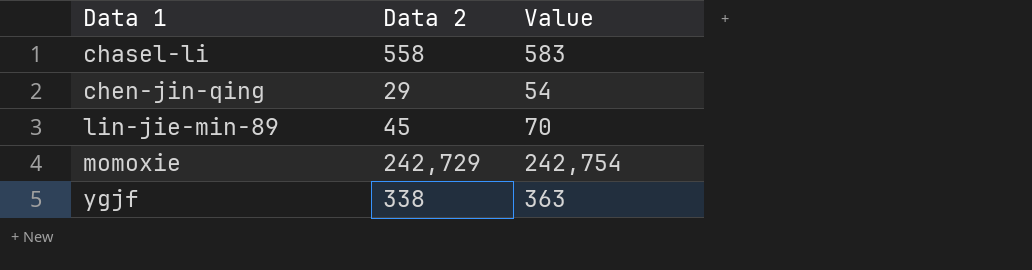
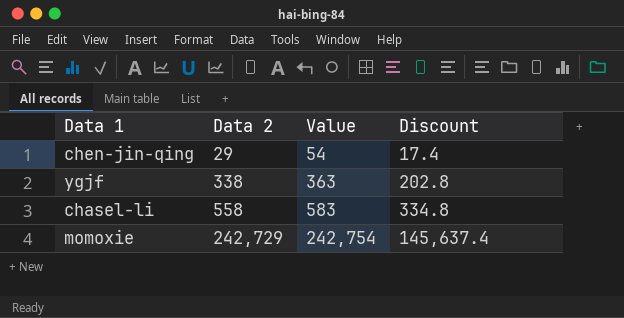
row order: Data 1 ascending -> Data 2 ascending
column Discount | formula: none -> [Data 2] * 0.6
row lin-jie-min-89: 45 | 70 -> none

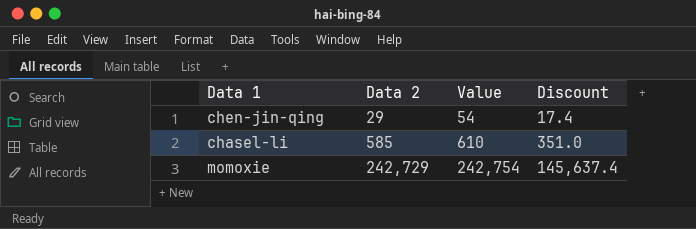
row ygjf: 338 | 363 | 202.8 -> none
chasel-li | Data 2: 558 -> 585
chasel-li | Value: 583 -> 610
chasel-li | Discount: 334.8 -> 351.0

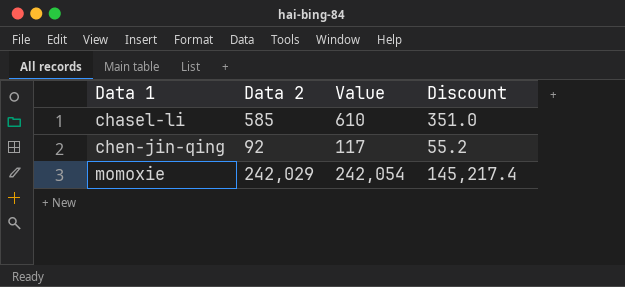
row order: Data 2 ascending -> Data 1 ascending
chen-jin-qing | Data 2: 29 -> 92
chen-jin-qing | Value: 54 -> 117
chen-jin-qing | Discount: 17.4 -> 55.2
momoxie | Data 2: 242,729 -> 242,029
momoxie | Value: 242,754 -> 242,054
momoxie | Discount: 145,637.4 -> 145,217.4

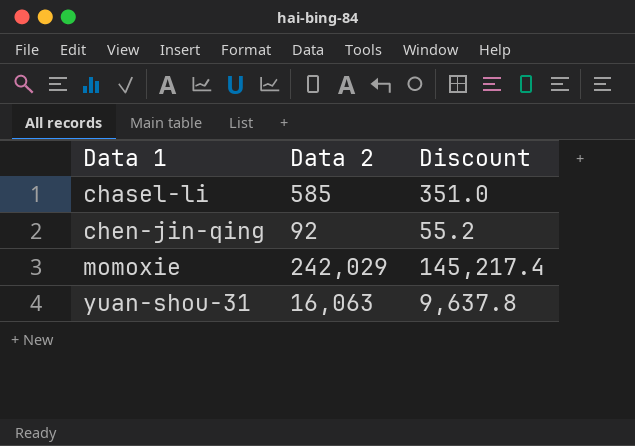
column Value | formula: [Data 2] + 25 -> none
row yuan-shou-31: none -> 16,063 | 9,637.8

